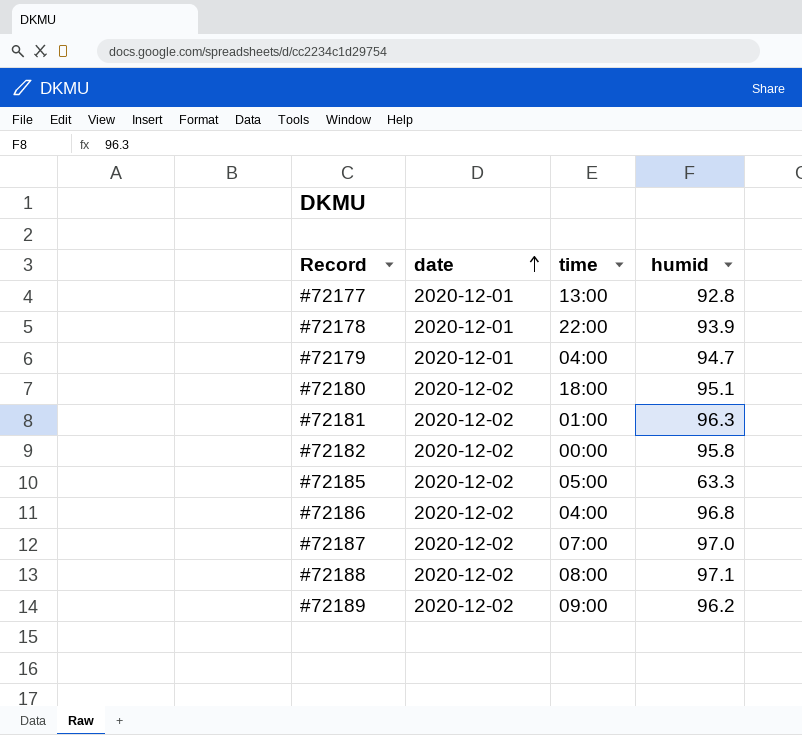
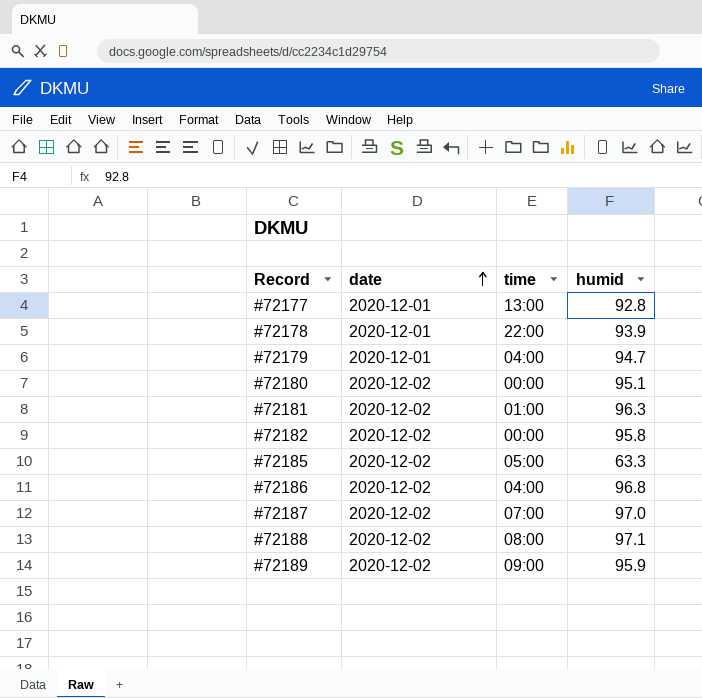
#72180 | time: 18:00 -> 00:00
#72189 | humid: 96.2 -> 95.9

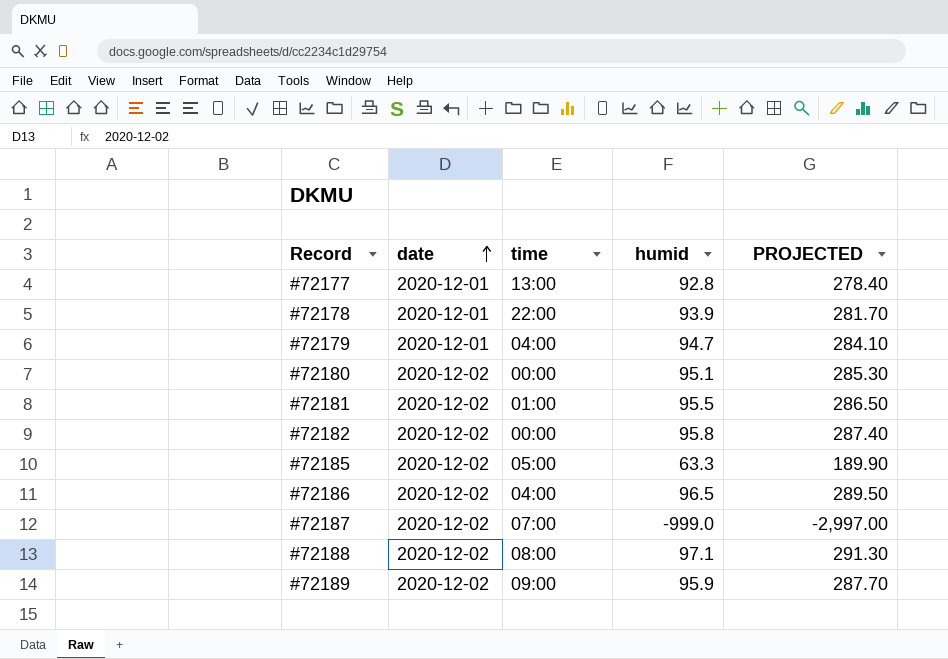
column PROJECTED | formula: none -> [humid] * 3
#72181 | humid: 96.3 -> 95.5
#72186 | humid: 96.8 -> 96.5
#72187 | humid: 97.0 -> -999.0

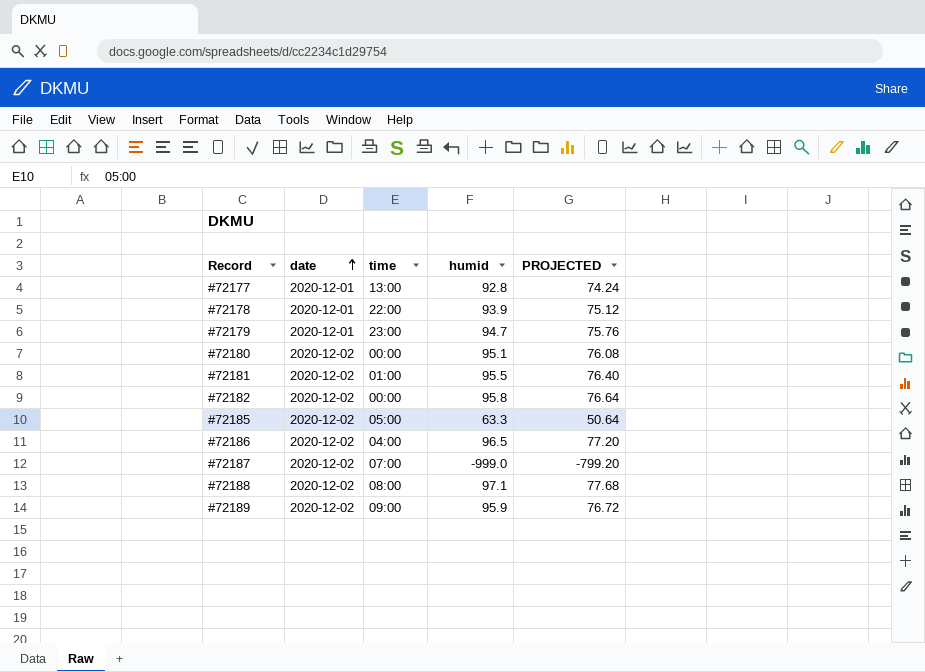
column PROJECTED | formula: [humid] * 3 -> [humid] * 0.8
#72179 | time: 04:00 -> 23:00

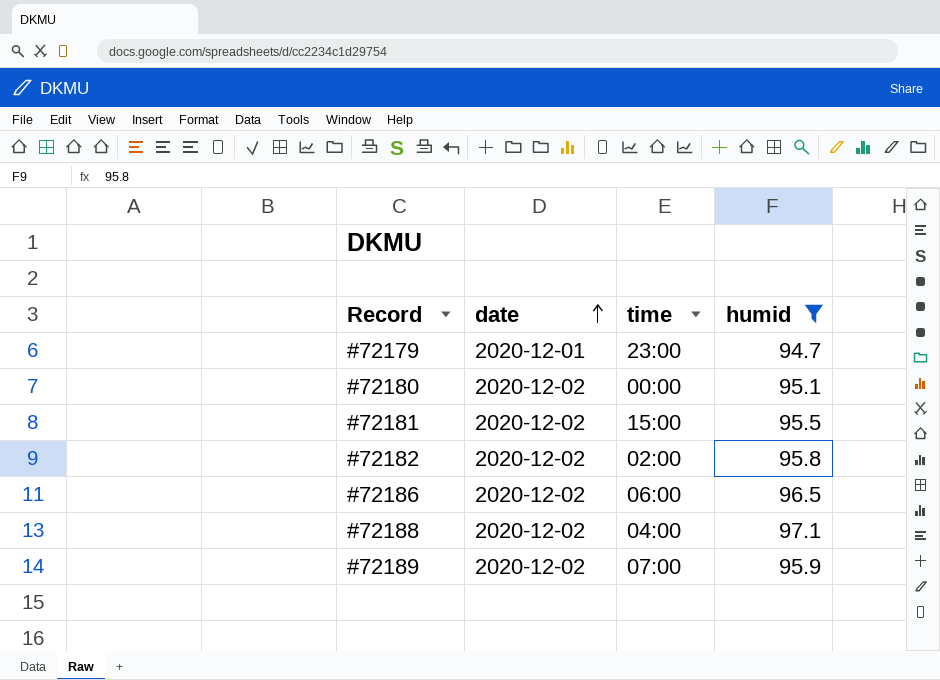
filter: none -> humid >= 94.7
column PROJECTED | formula: [humid] * 0.8 -> none
#72181 | time: 01:00 -> 15:00
#72182 | time: 00:00 -> 02:00
#72186 | time: 04:00 -> 06:00
#72188 | time: 08:00 -> 04:00
#72189 | time: 09:00 -> 07:00

